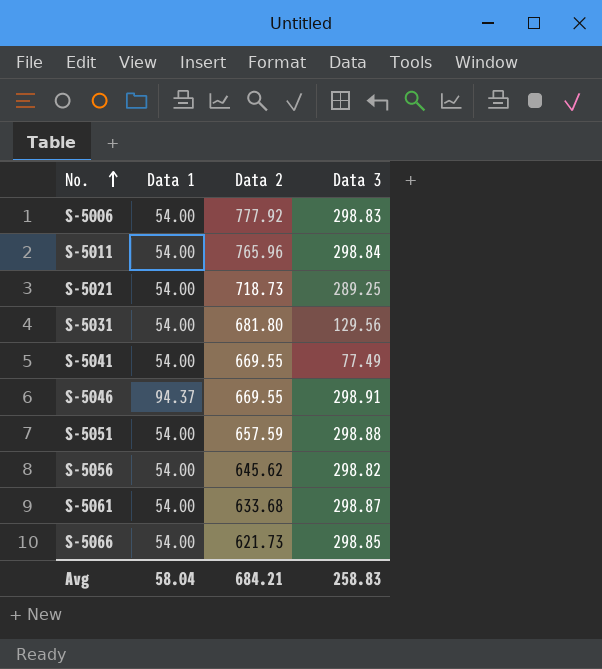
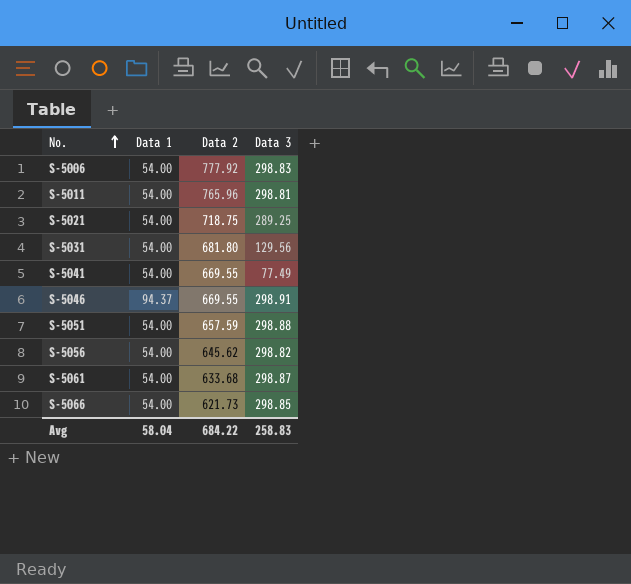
S-5011 | Data 3: 298.84 -> 298.81
S-5021 | Data 2: 718.73 -> 718.75
Avg | Data 2: 684.21 -> 684.22

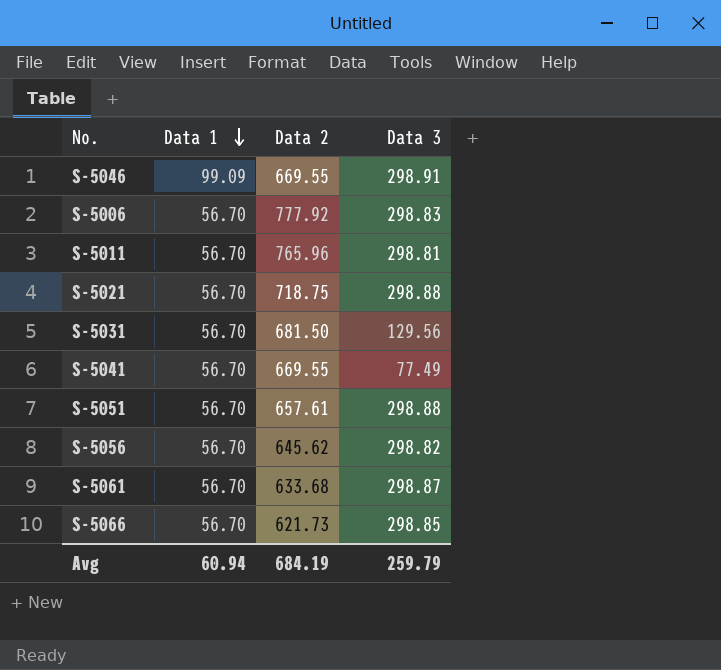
row order: No. ascending -> Data 1 descending
S-5046 | Data 1: 94.37 -> 99.09
S-5006 | Data 1: 54.00 -> 56.70
S-5011 | Data 1: 54.00 -> 56.70
S-5021 | Data 1: 54.00 -> 56.70
S-5021 | Data 3: 289.25 -> 298.88
S-5031 | Data 1: 54.00 -> 56.70
S-5031 | Data 2: 681.80 -> 681.50
S-5041 | Data 1: 54.00 -> 56.70
S-5051 | Data 1: 54.00 -> 56.70
S-5051 | Data 2: 657.59 -> 657.61
S-5056 | Data 1: 54.00 -> 56.70
S-5061 | Data 1: 54.00 -> 56.70
S-5066 | Data 1: 54.00 -> 56.70
Avg | Data 1: 58.04 -> 60.94
Avg | Data 2: 684.22 -> 684.19
Avg | Data 3: 258.83 -> 259.79

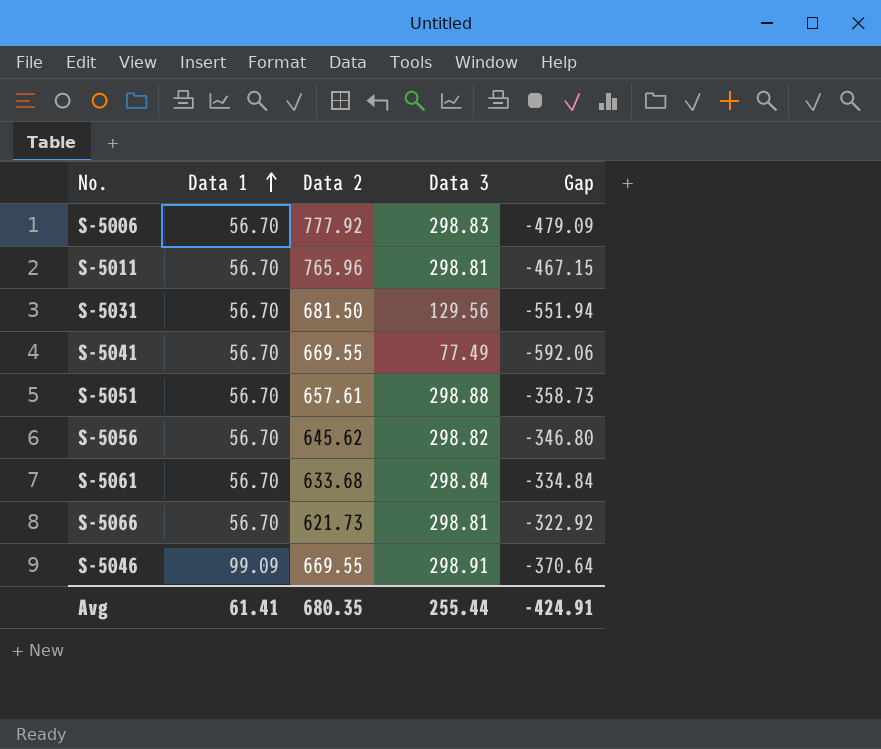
row order: Data 1 descending -> Data 1 ascending
column Gap | formula: none -> [Data 3] - [Data 2]
row S-5021: 56.70 | 718.75 | 298.88 -> none
S-5061 | Data 3: 298.87 -> 298.84
S-5066 | Data 3: 298.85 -> 298.81
Avg | Data 1: 60.94 -> 61.41
Avg | Data 2: 684.19 -> 680.35
Avg | Data 3: 259.79 -> 255.44

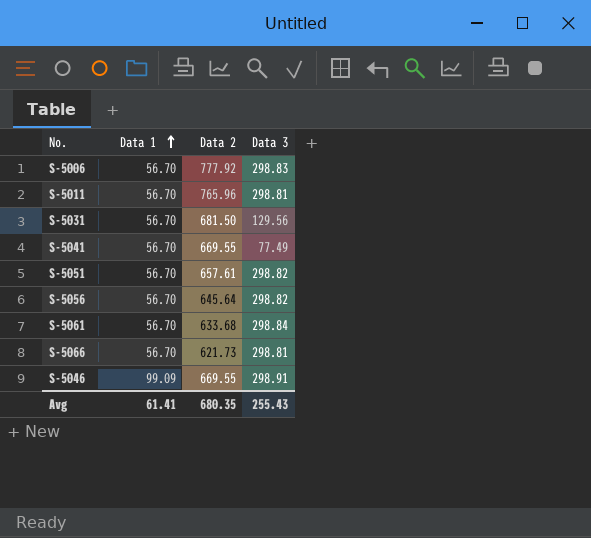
column Gap | formula: [Data 3] - [Data 2] -> none
S-5051 | Data 3: 298.88 -> 298.82
S-5056 | Data 2: 645.62 -> 645.64
Avg | Data 3: 255.44 -> 255.43

